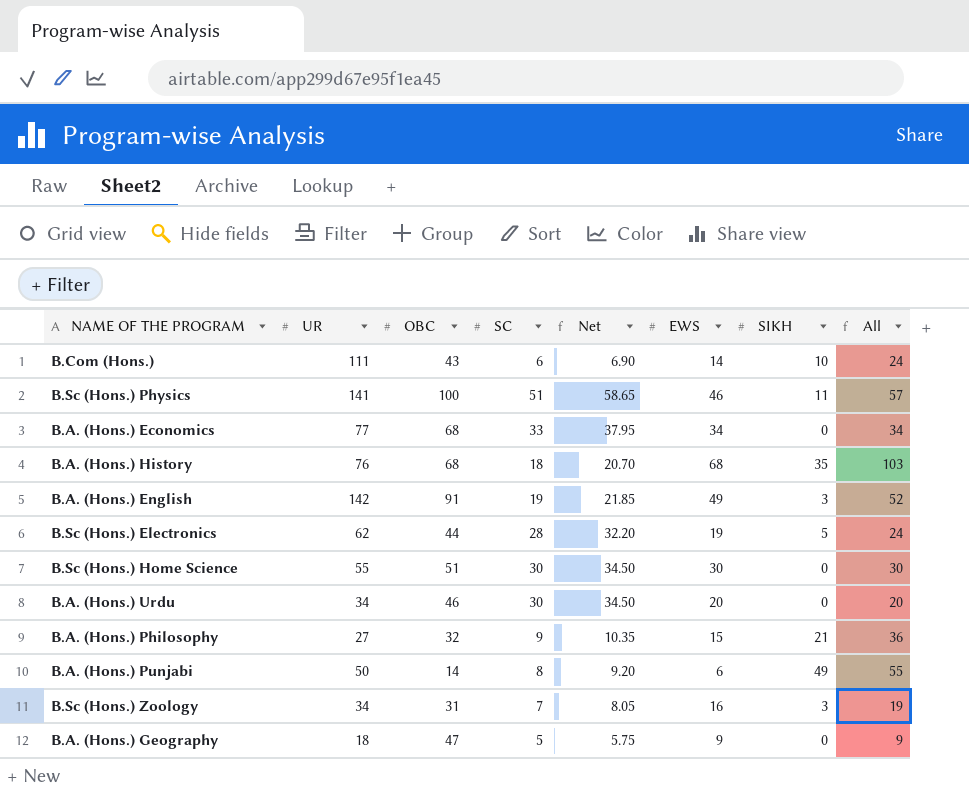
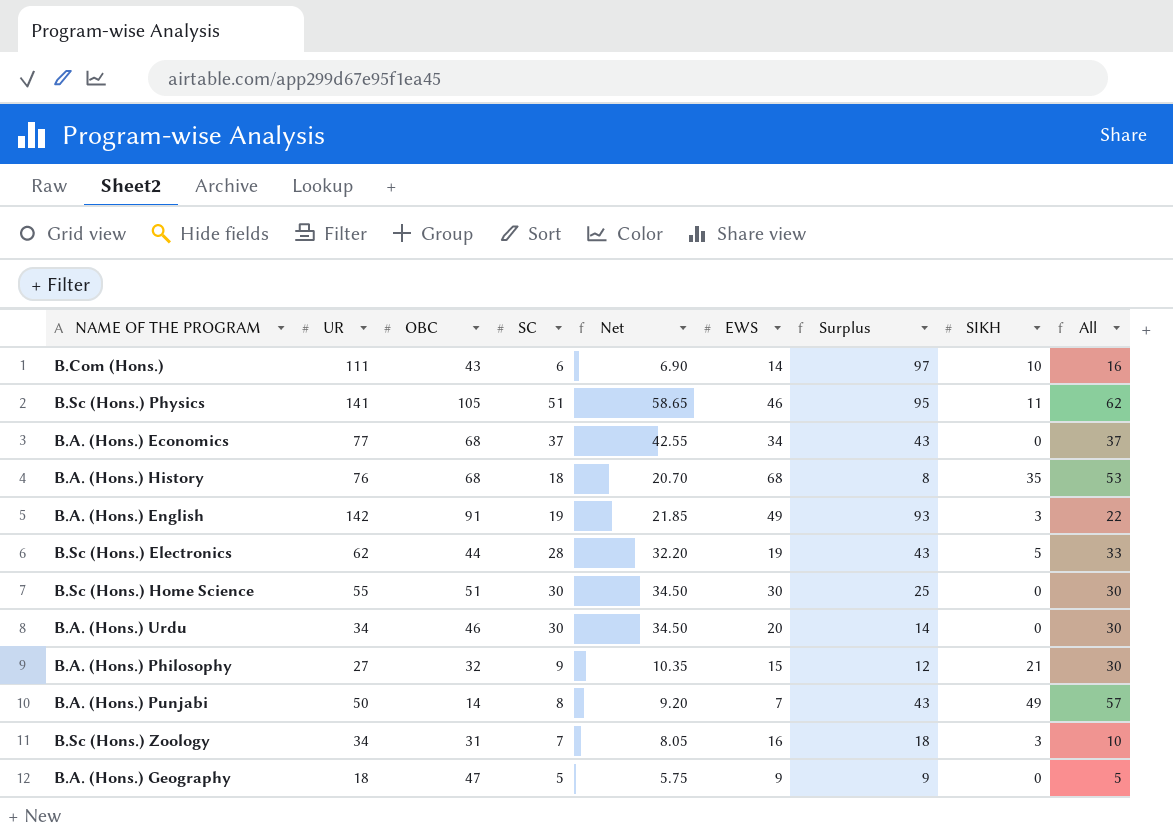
column Surplus | formula: none -> [UR] - [EWS]
column All | formula: [EWS] + [SIKH] -> [SC] + [SIKH]
B.Sc (Hons.) Physics | OBC: 100 -> 105
B.A. (Hons.) Economics | SC: 33 -> 37
B.A. (Hons.) Economics | Net: 37.95 -> 42.55
B.A. (Hons.) Punjabi | EWS: 6 -> 7

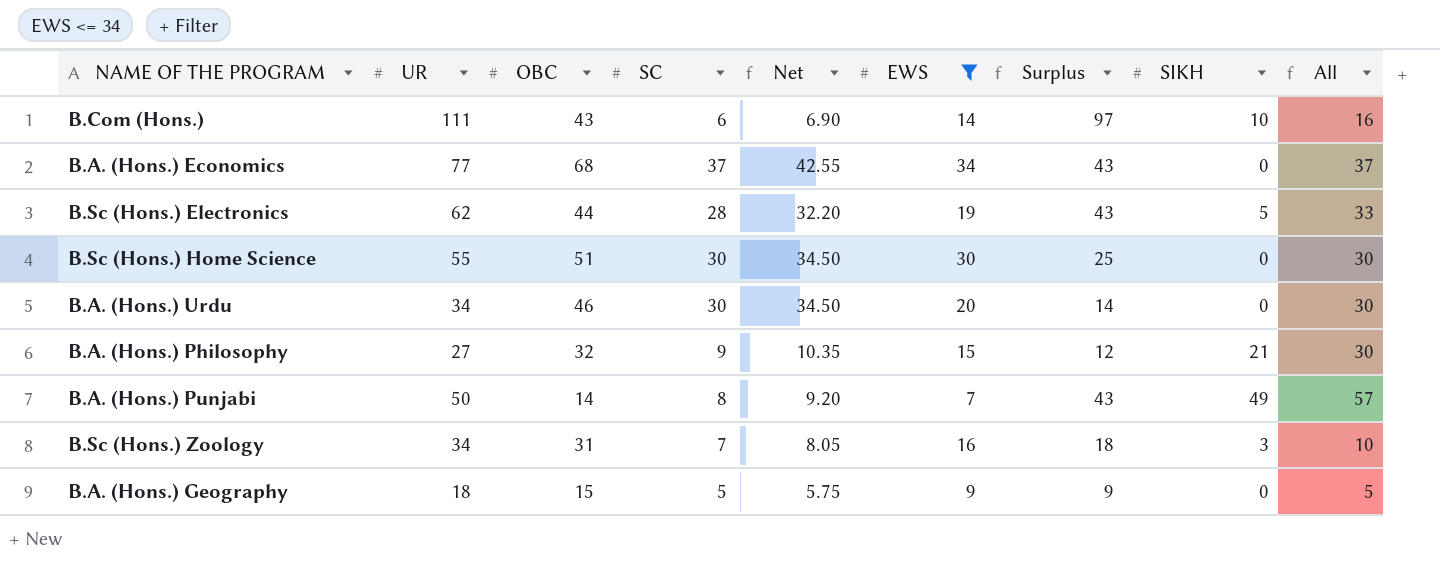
filter: none -> EWS <= 34
B.A. (Hons.) Geography | OBC: 47 -> 15

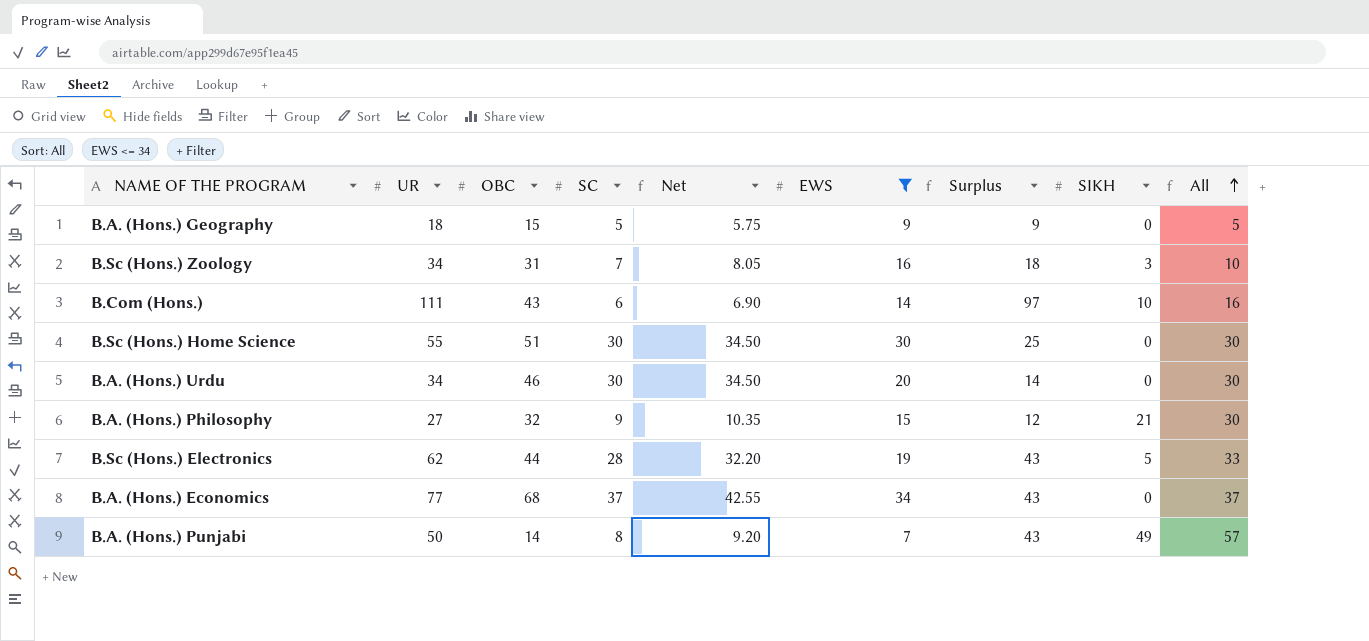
row order: none -> All ascending

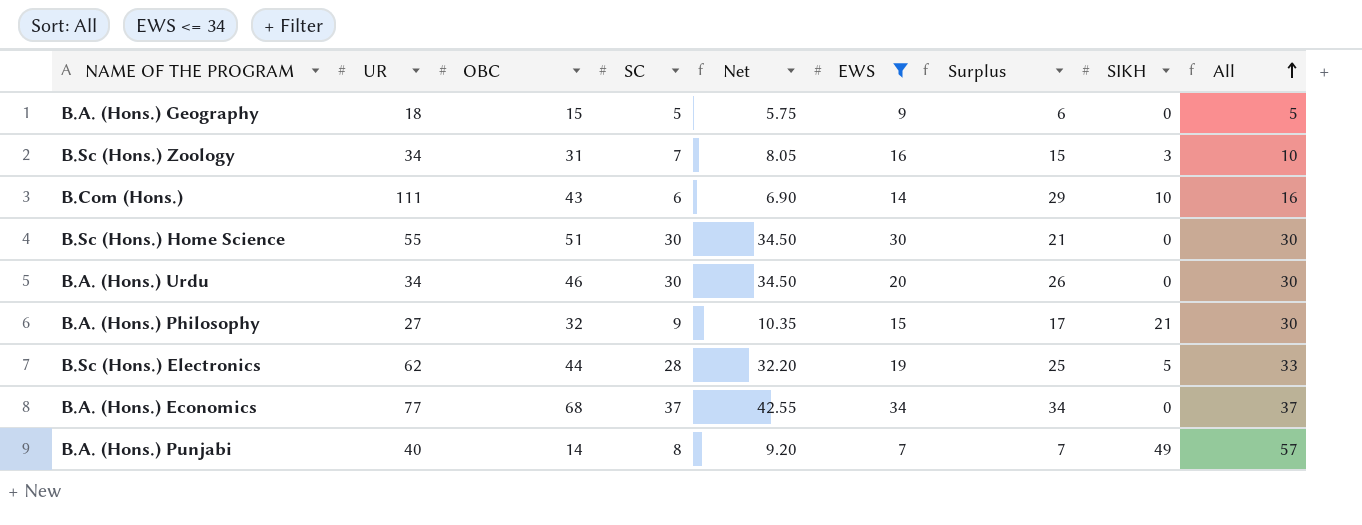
column Surplus | formula: [UR] - [EWS] -> [OBC] - [EWS]
B.A. (Hons.) Punjabi | UR: 50 -> 40

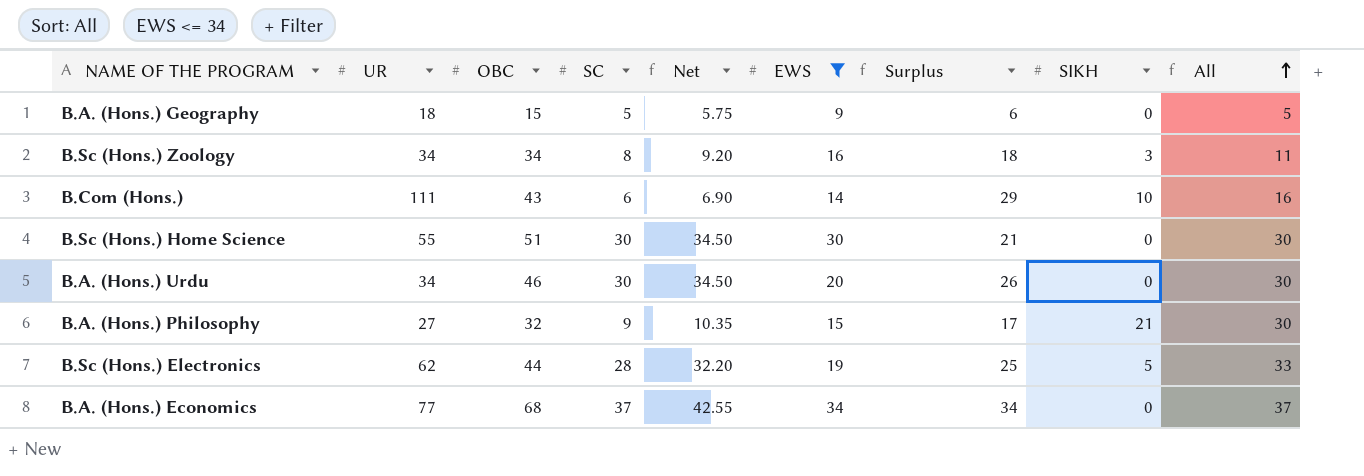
row B.A. (Hons.) Punjabi: 40 | 14 | 8 | 9.20 | 7 | 7 | 49 | 57 -> none
B.Sc (Hons.) Zoology | OBC: 31 -> 34
B.Sc (Hons.) Zoology | SC: 7 -> 8
B.Sc (Hons.) Zoology | Net: 8.05 -> 9.20
B.Sc (Hons.) Zoology | Surplus: 15 -> 18
B.Sc (Hons.) Zoology | All: 10 -> 11

